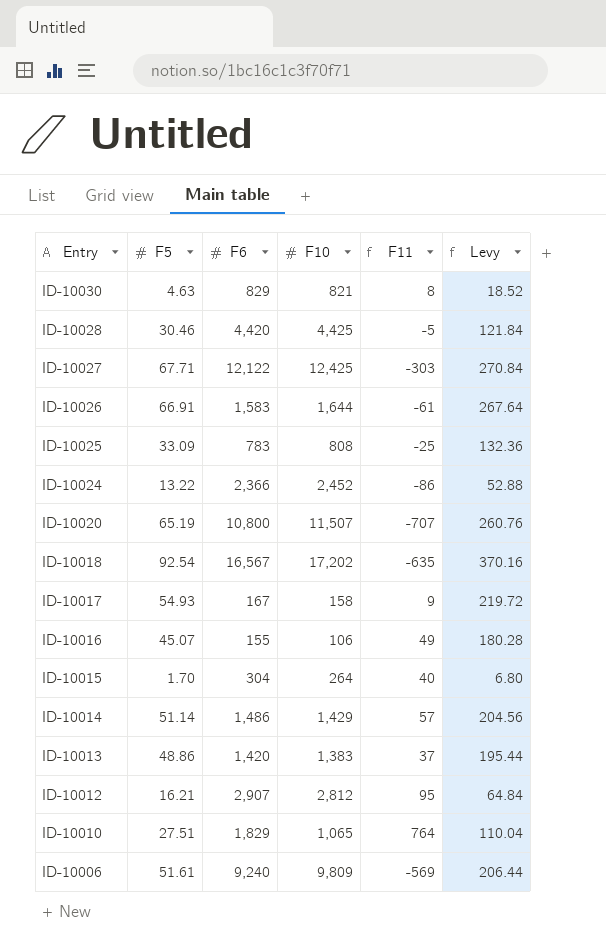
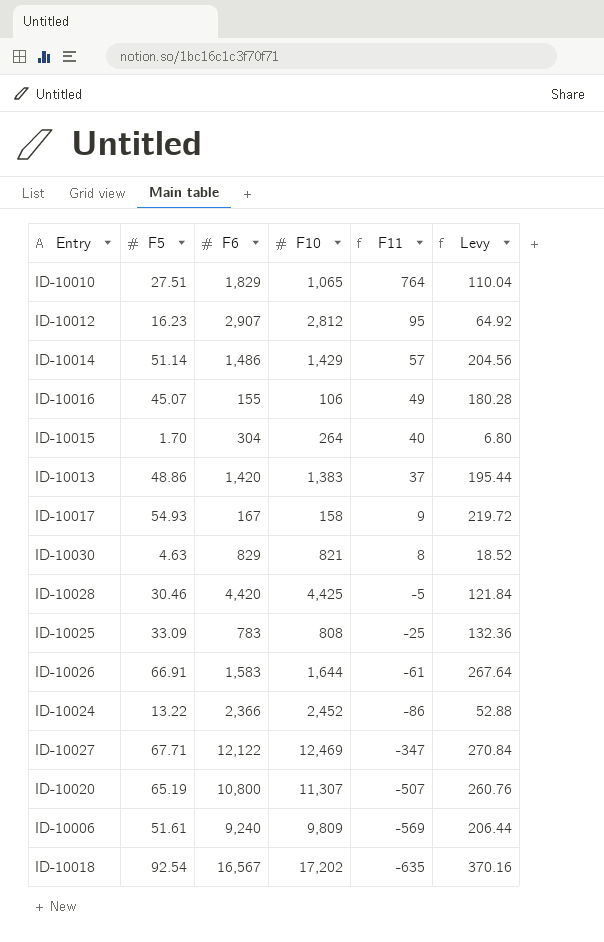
row order: Entry descending -> F11 descending
ID-10012 | F5: 16.21 -> 16.23
ID-10012 | Levy: 64.84 -> 64.92
ID-10027 | F10: 12,425 -> 12,469
ID-10027 | F11: -303 -> -347
ID-10020 | F10: 11,507 -> 11,307
ID-10020 | F11: -707 -> -507

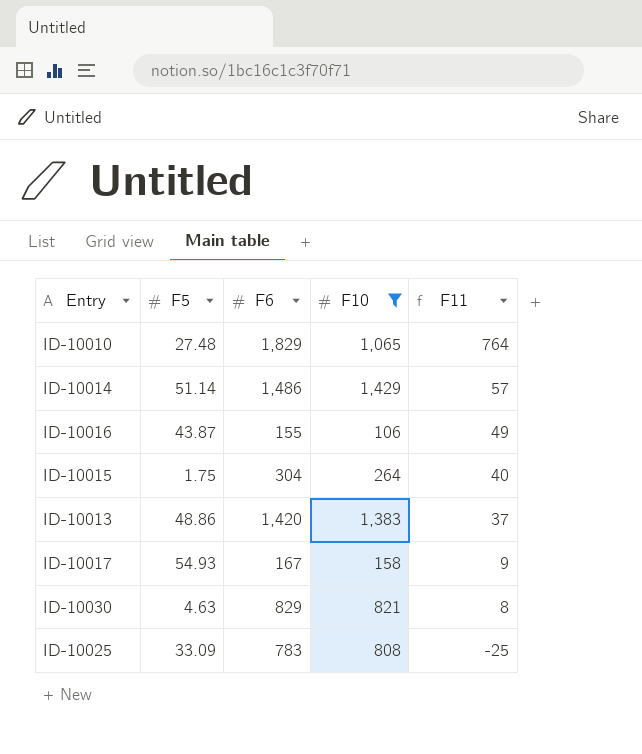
filter: none -> F10 <= 1,429
column Levy | formula: [F5] * 4 -> none
ID-10010 | F5: 27.51 -> 27.48
ID-10016 | F5: 45.07 -> 43.87
ID-10015 | F5: 1.70 -> 1.75

